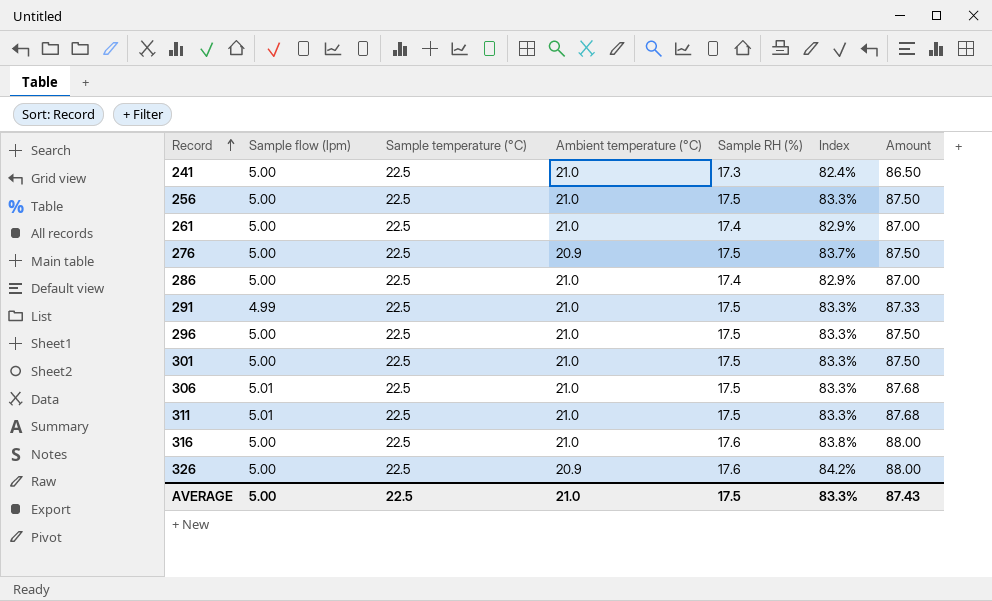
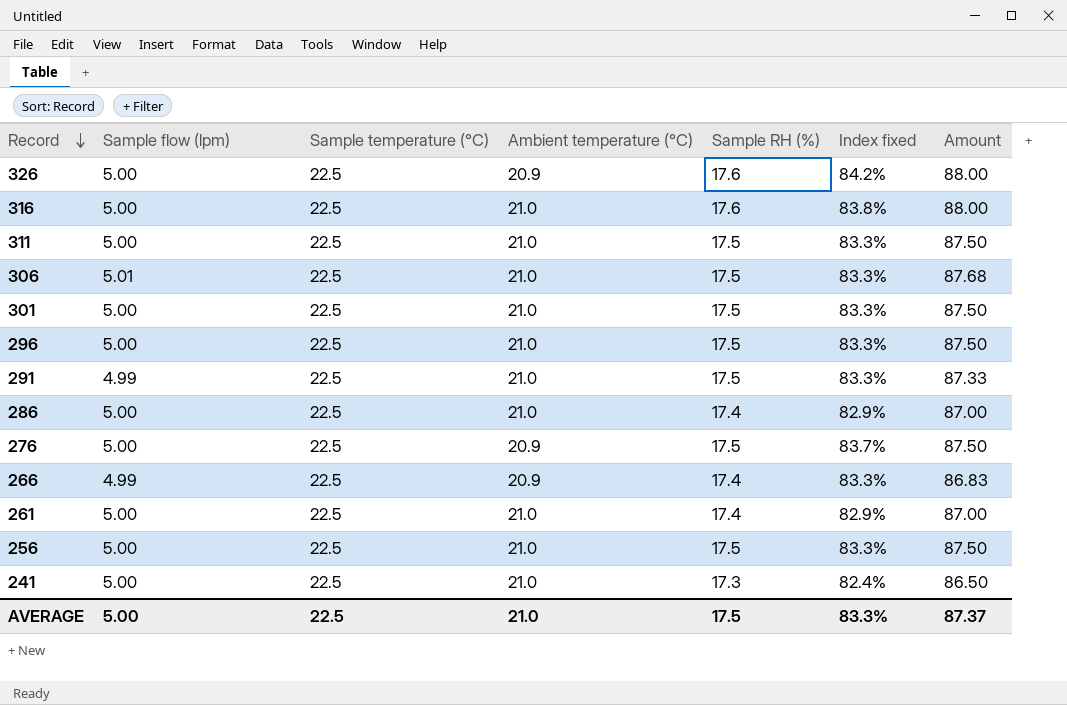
row order: Record ascending -> Record descending
column name: Index -> Index fixed
311 | Sample flow (lpm): 5.01 -> 5.00
311 | Amount: 87.68 -> 87.50
row 266: none -> 4.99 | 22.5 | 20.9 | 17.4 | 83.3% | 86.83
AVERAGE | Amount: 87.43 -> 87.37

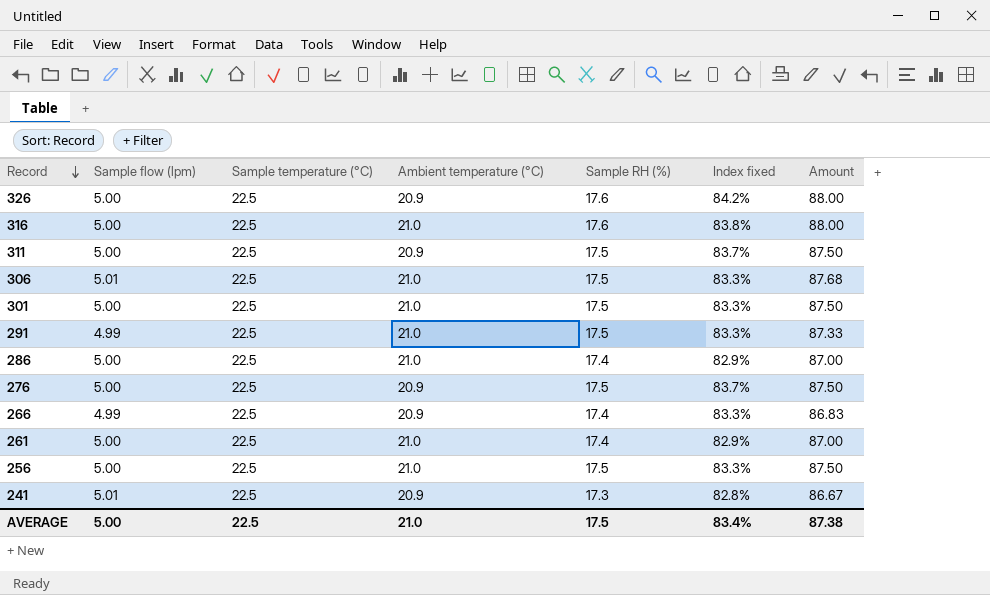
row 296: 5.00 | 22.5 | 21.0 | 17.5 | 83.3% | 87.50 -> none
311 | Ambient temperature (°C): 21.0 -> 20.9
311 | Index fixed: 83.3% -> 83.7%
241 | Sample flow (lpm): 5.00 -> 5.01
241 | Ambient temperature (°C): 21.0 -> 20.9
241 | Index fixed: 82.4% -> 82.8%
241 | Amount: 86.50 -> 86.67
AVERAGE | Index fixed: 83.3% -> 83.4%
AVERAGE | Amount: 87.37 -> 87.38

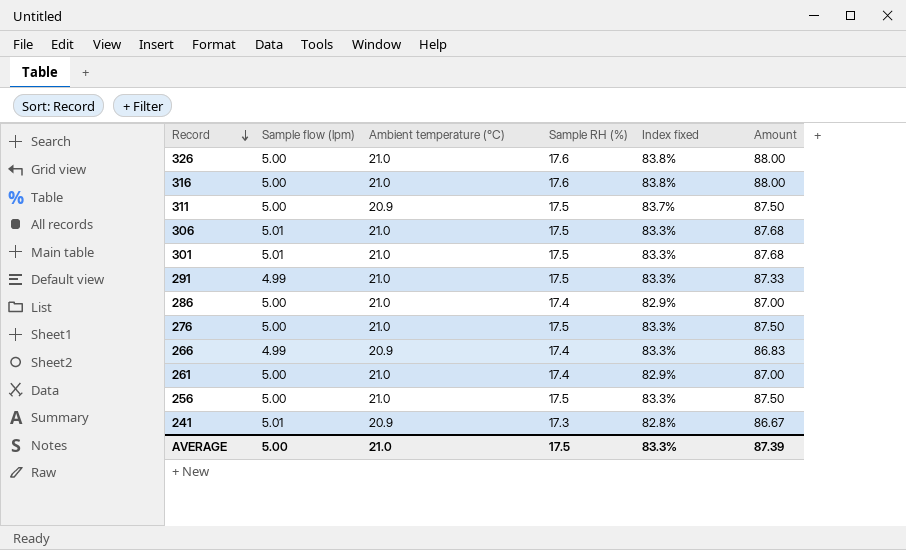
column Sample temperature (°C) | position: 3 -> none
326 | Ambient temperature (°C): 20.9 -> 21.0
326 | Index fixed: 84.2% -> 83.8%
301 | Sample flow (lpm): 5.00 -> 5.01
301 | Amount: 87.50 -> 87.68
276 | Ambient temperature (°C): 20.9 -> 21.0
276 | Index fixed: 83.7% -> 83.3%
AVERAGE | Index fixed: 83.4% -> 83.3%
AVERAGE | Amount: 87.38 -> 87.39

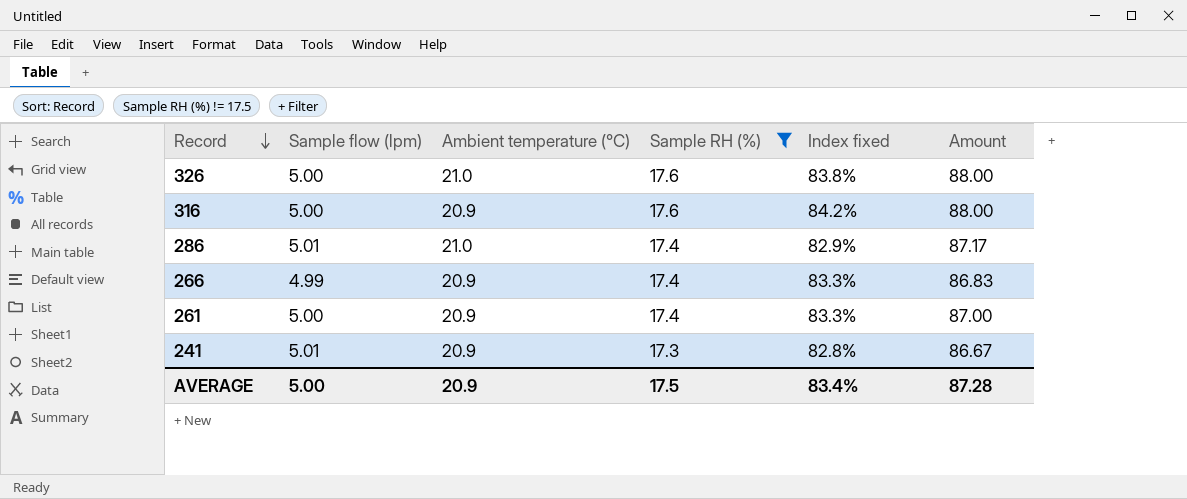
filter: none -> Sample RH (%) != 17.5
316 | Ambient temperature (°C): 21.0 -> 20.9
316 | Index fixed: 83.8% -> 84.2%
286 | Sample flow (lpm): 5.00 -> 5.01
286 | Amount: 87.00 -> 87.17
261 | Ambient temperature (°C): 21.0 -> 20.9
261 | Index fixed: 82.9% -> 83.3%
AVERAGE | Ambient temperature (°C): 21.0 -> 20.9
AVERAGE | Index fixed: 83.3% -> 83.4%
AVERAGE | Amount: 87.39 -> 87.28

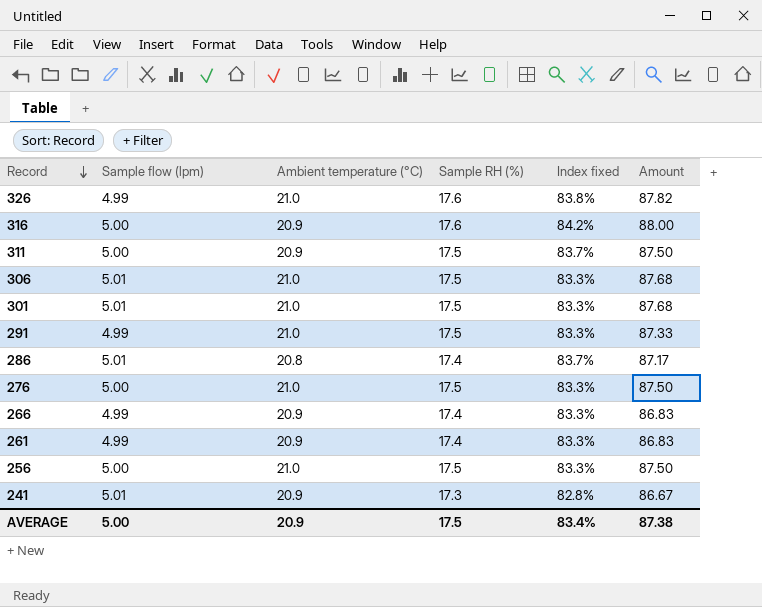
filter: Sample RH (%) != 17.5 -> none
326 | Sample flow (lpm): 5.00 -> 4.99
326 | Amount: 88.00 -> 87.82
286 | Ambient temperature (°C): 21.0 -> 20.8
286 | Index fixed: 82.9% -> 83.7%
261 | Sample flow (lpm): 5.00 -> 4.99
261 | Amount: 87.00 -> 86.83
AVERAGE | Amount: 87.28 -> 87.38

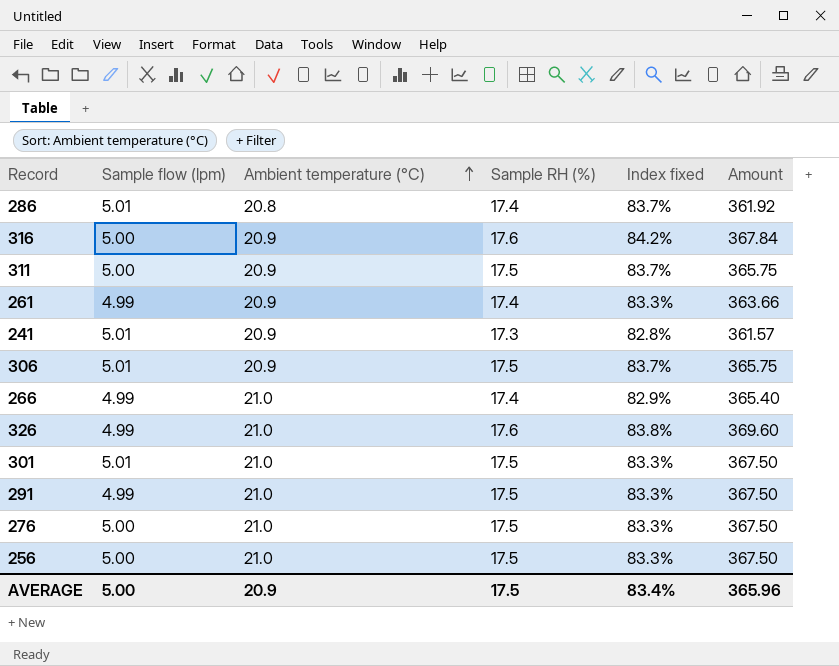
row order: Record descending -> Ambient temperature (°C) ascending
column Amount | formula: [Sample flow (lpm)] * [Sample RH (%)] -> [Ambient temperature (°C)] * [Sample RH (%)]
306 | Ambient temperature (°C): 21.0 -> 20.9
306 | Index fixed: 83.3% -> 83.7%
266 | Ambient temperature (°C): 20.9 -> 21.0
266 | Index fixed: 83.3% -> 82.9%
AVERAGE | Amount: 87.38 -> 365.96

